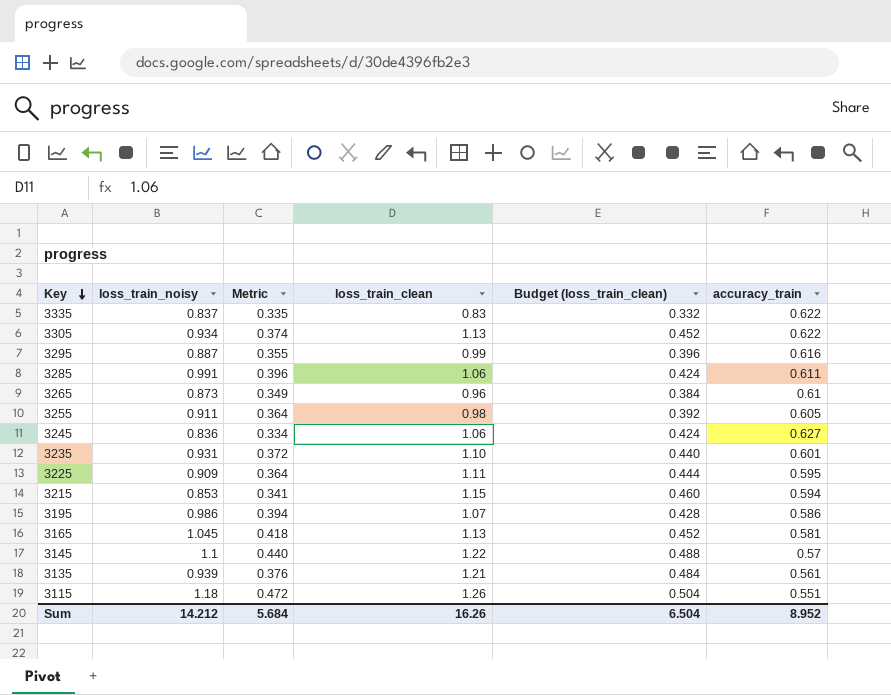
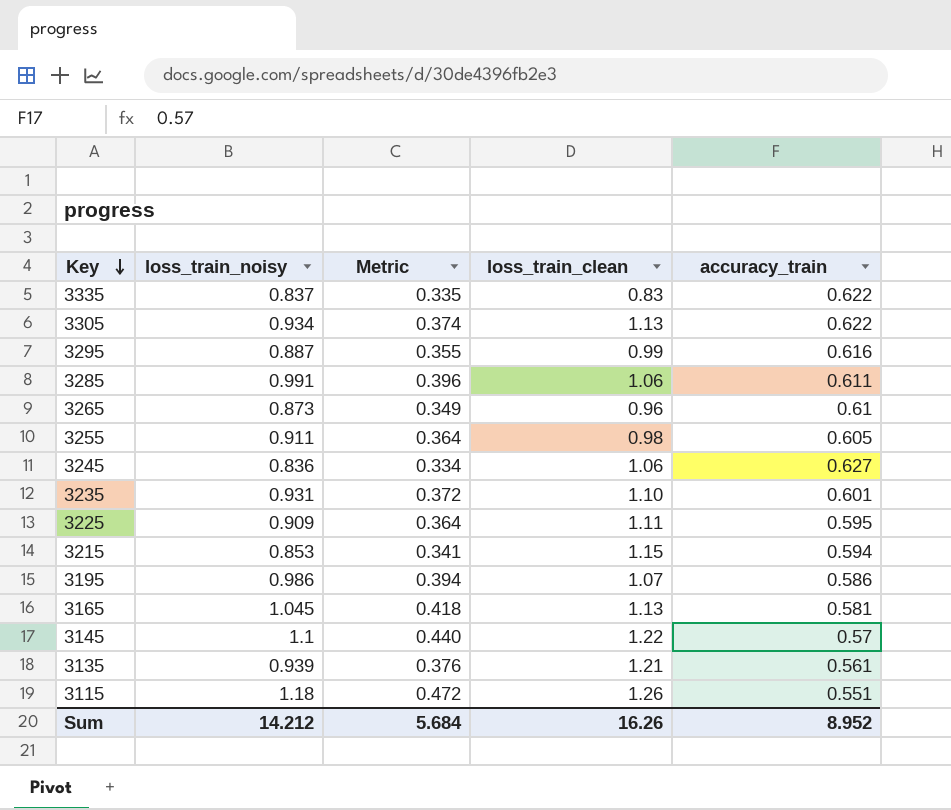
column Budget (loss_train_clean) | formula: [loss_train_clean] * 0.4 -> none

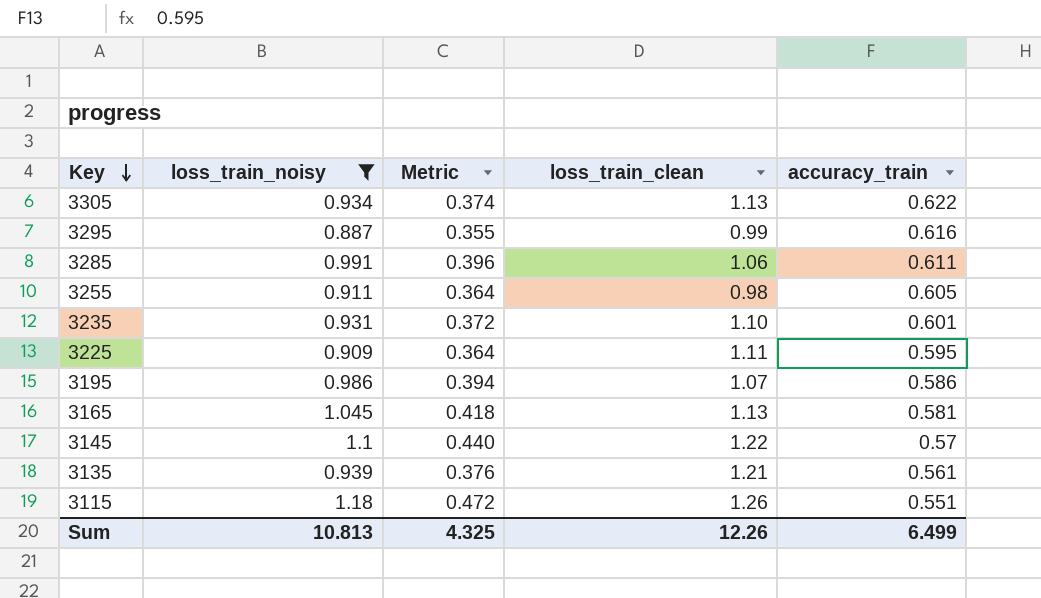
filter: none -> loss_train_noisy >= 0.887
Sum | loss_train_noisy: 14.212 -> 10.813
Sum | Metric: 5.684 -> 4.325
Sum | loss_train_clean: 16.26 -> 12.26
Sum | accuracy_train: 8.952 -> 6.499

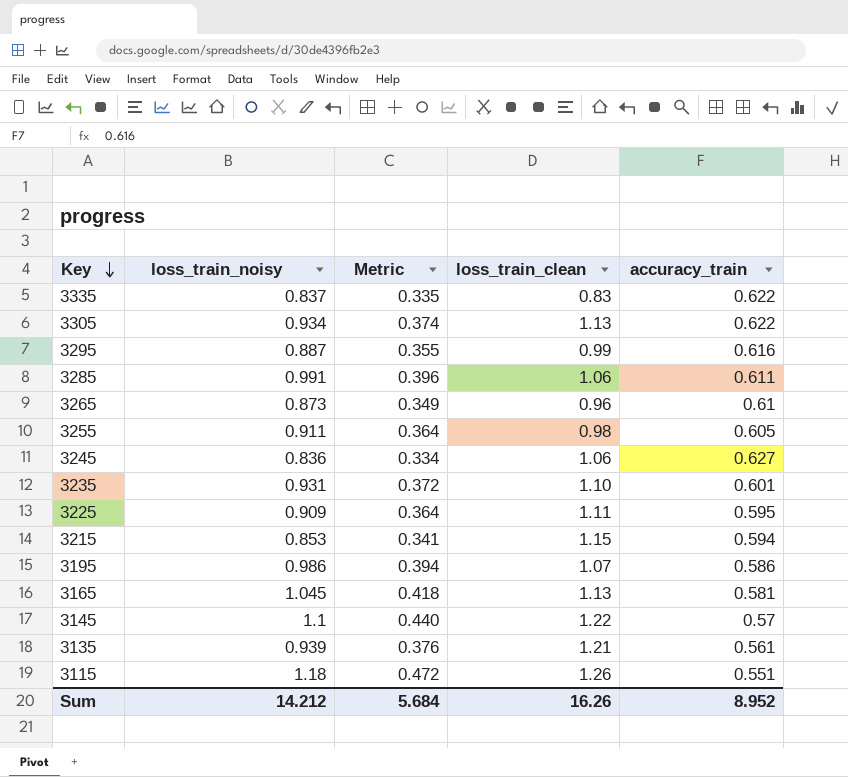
filter: loss_train_noisy >= 0.887 -> none
Sum | loss_train_noisy: 10.813 -> 14.212
Sum | Metric: 4.325 -> 5.684
Sum | loss_train_clean: 12.26 -> 16.26
Sum | accuracy_train: 6.499 -> 8.952

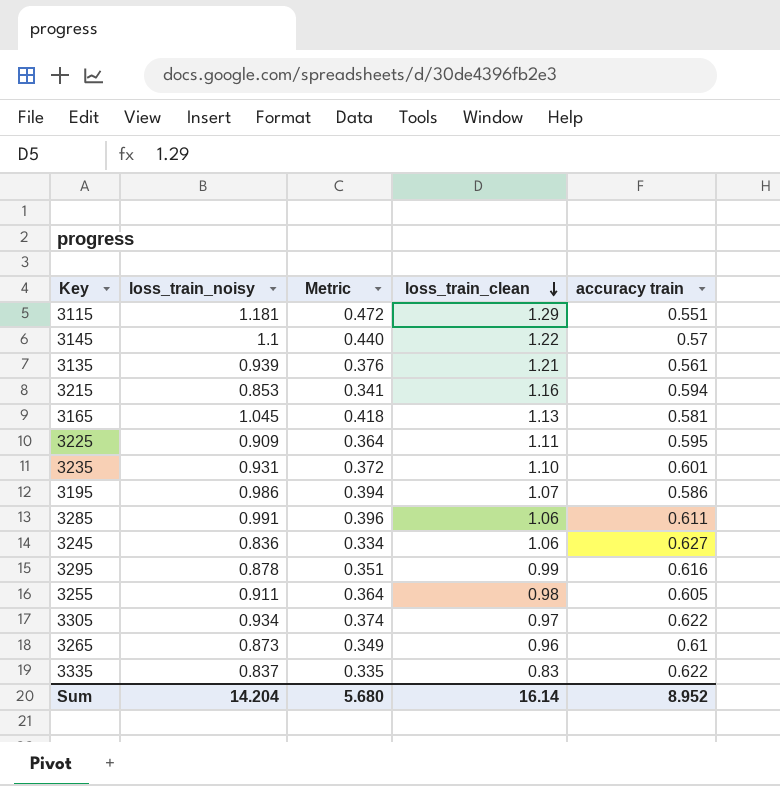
row order: Key descending -> loss_train_clean descending
column name: accuracy_train -> accuracy train
3115 | loss_train_noisy: 1.18 -> 1.181
3115 | loss_train_clean: 1.26 -> 1.29
3215 | loss_train_clean: 1.15 -> 1.16
3295 | loss_train_noisy: 0.887 -> 0.878
3295 | Metric: 0.355 -> 0.351
3305 | loss_train_clean: 1.13 -> 0.97
Sum | loss_train_noisy: 14.212 -> 14.204
Sum | Metric: 5.684 -> 5.680
Sum | loss_train_clean: 16.26 -> 16.14

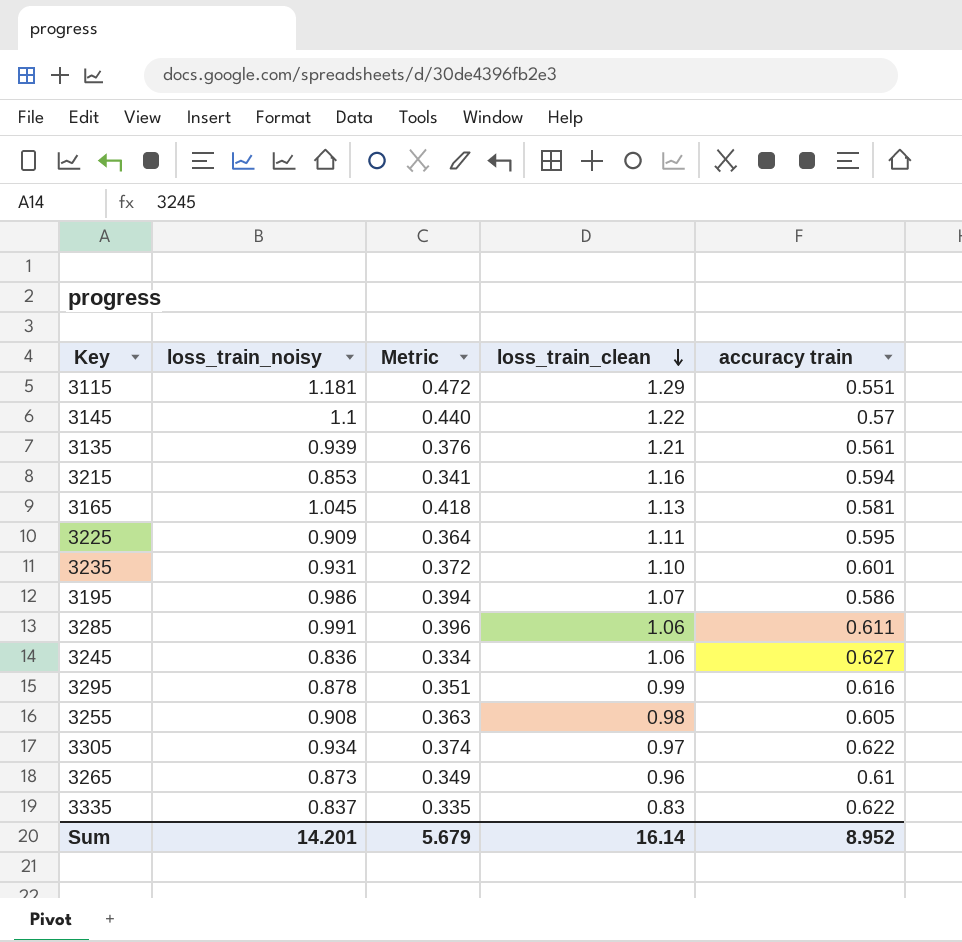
3255 | loss_train_noisy: 0.911 -> 0.908
3255 | Metric: 0.364 -> 0.363
Sum | loss_train_noisy: 14.204 -> 14.201
Sum | Metric: 5.680 -> 5.679

